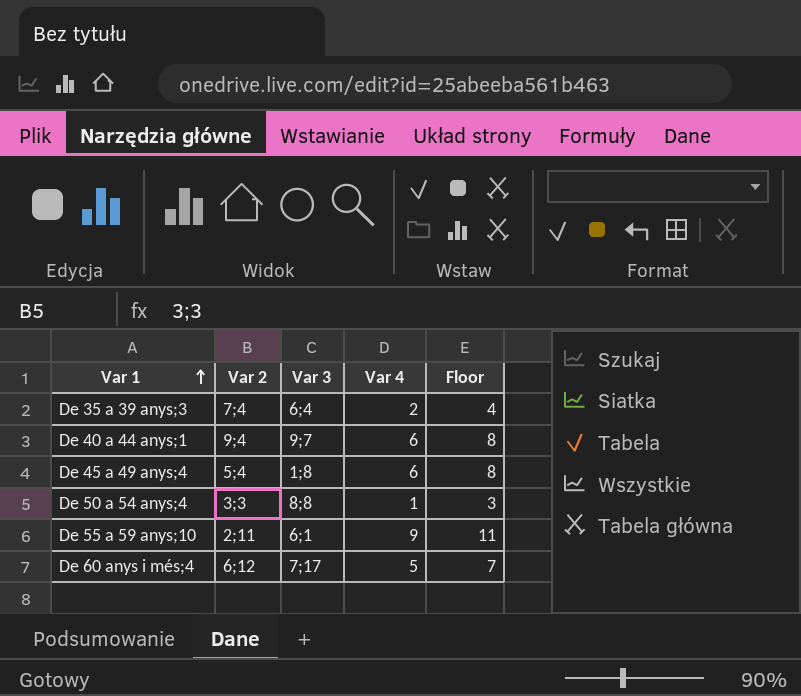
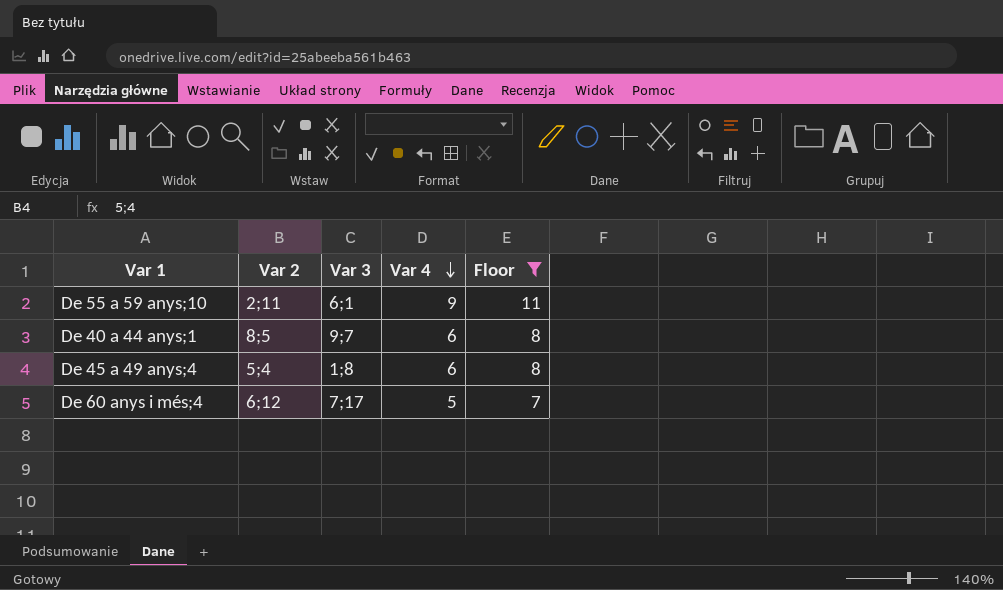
filter: none -> Floor >= 7
row order: Var 1 ascending -> Var 4 descending
De 40 a 44 anys;1 | Var 2: 9;4 -> 8;5

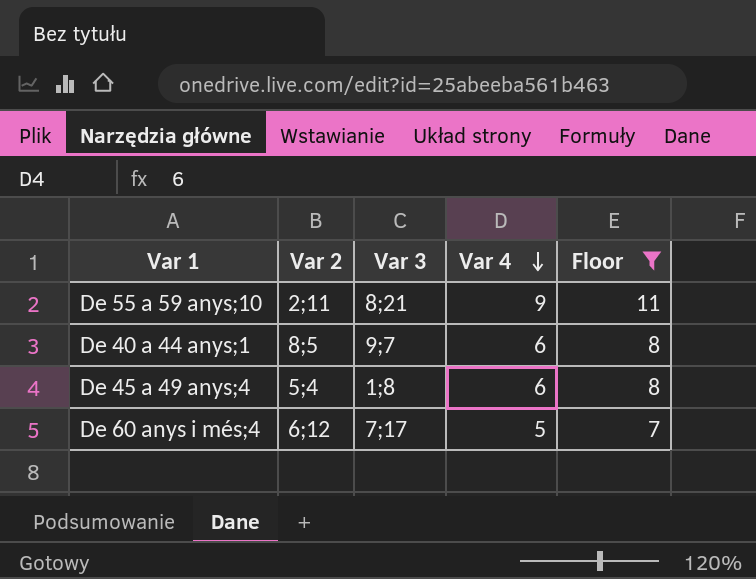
De 55 a 59 anys;10 | Var 3: 6;1 -> 8;21

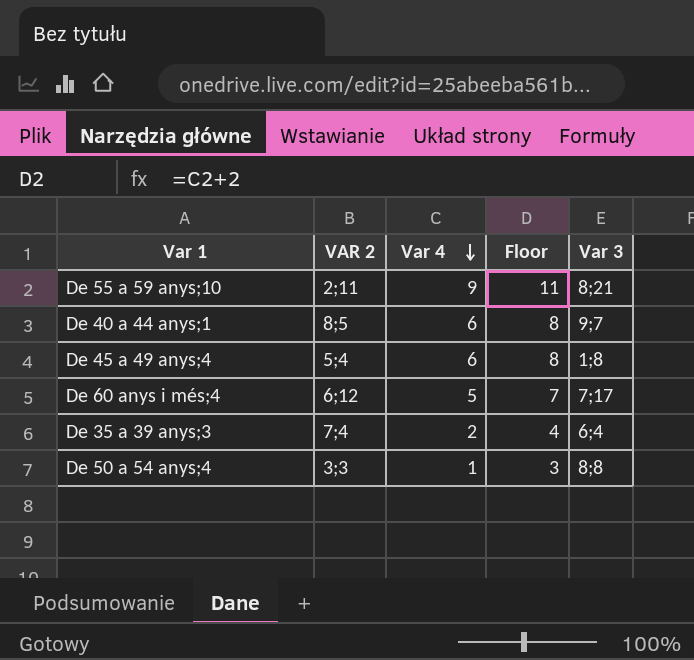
filter: Floor >= 7 -> none
column name: Var 2 -> VAR 2
column Var 3 | position: 3 -> 5

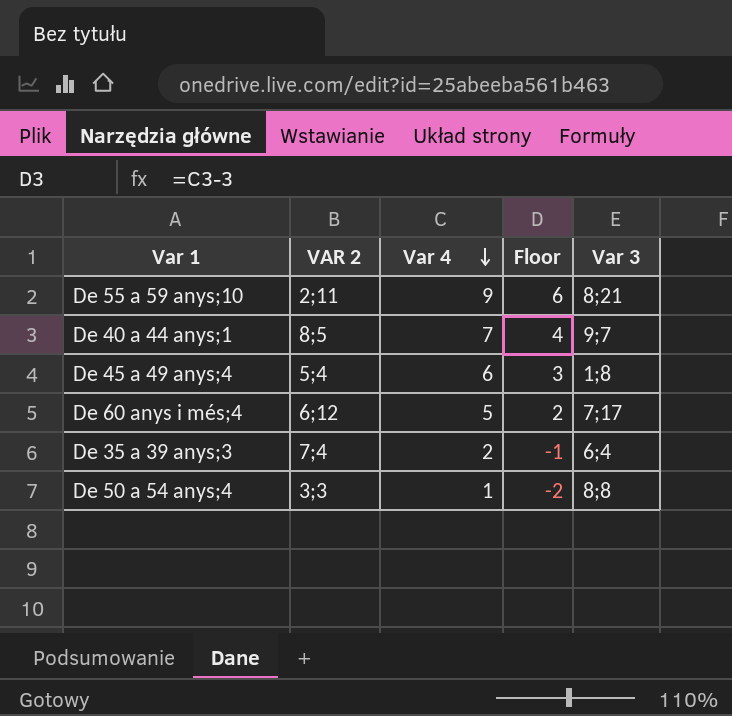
column Floor | formula: [Var 4] + 2 -> [Var 4] - 3
De 40 a 44 anys;1 | Var 4: 6 -> 7

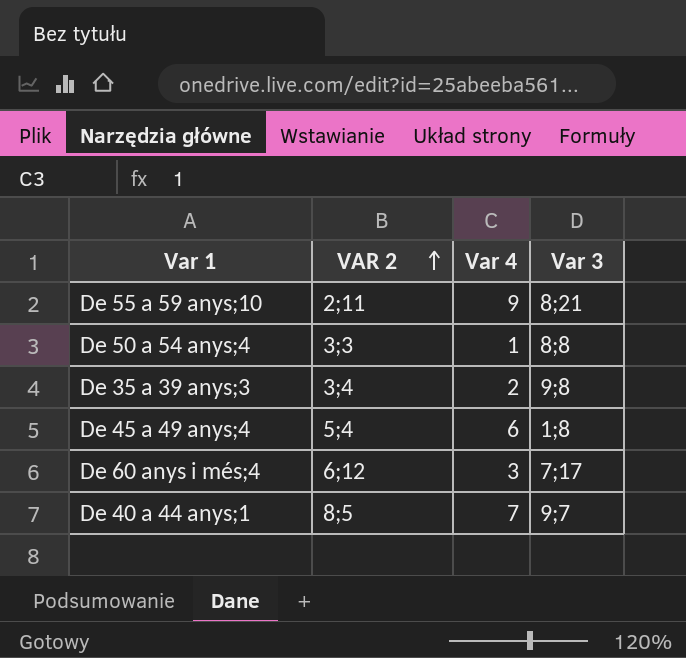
row order: Var 4 descending -> VAR 2 ascending
column Floor | formula: [Var 4] - 3 -> none
De 35 a 39 anys;3 | VAR 2: 7;4 -> 3;4
De 35 a 39 anys;3 | Var 3: 6;4 -> 9;8
De 60 anys i més;4 | Var 4: 5 -> 3

